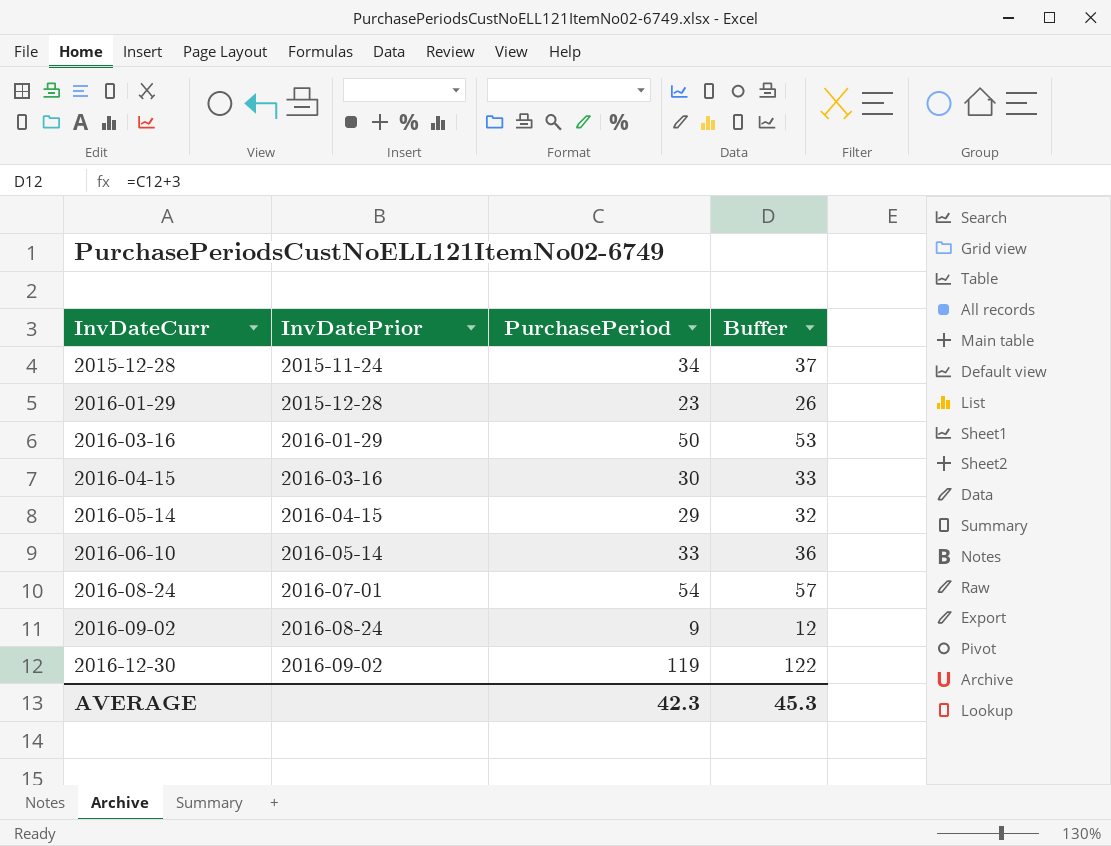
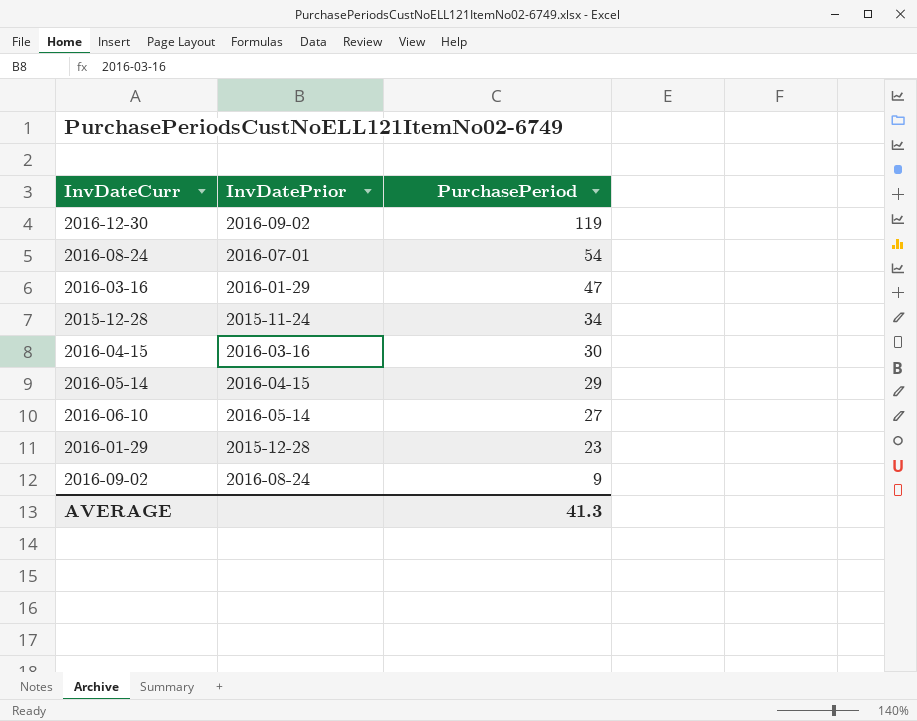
row order: InvDateCurr ascending -> PurchasePeriod descending
column Buffer | formula: [PurchasePeriod] + 3 -> none
2016-03-16 | PurchasePeriod: 50 -> 47
2016-06-10 | PurchasePeriod: 33 -> 27
AVERAGE | PurchasePeriod: 42.3 -> 41.3

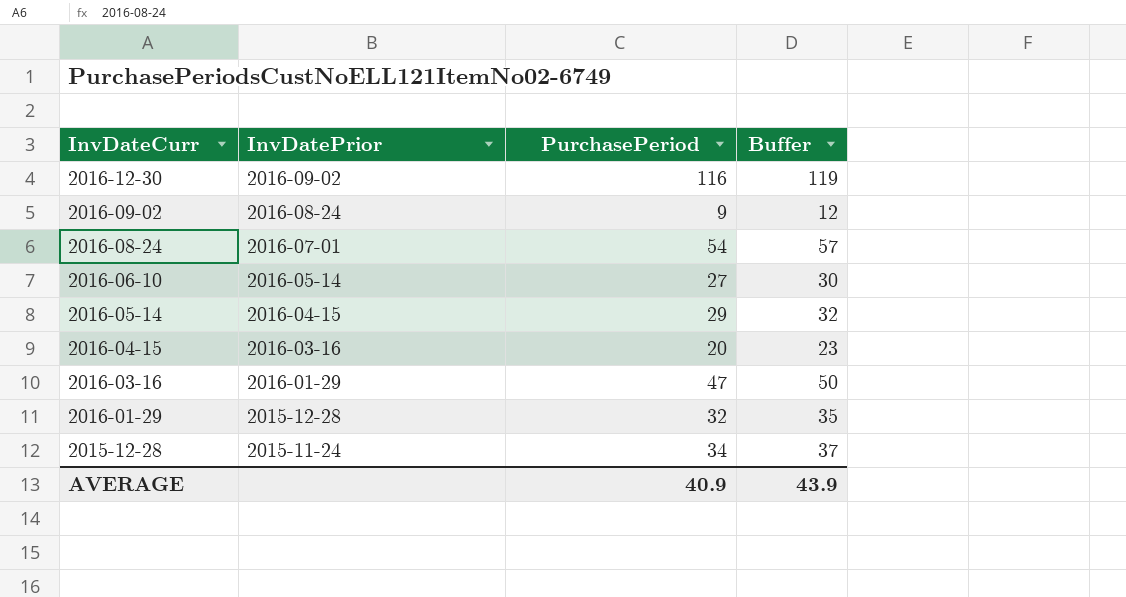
row order: PurchasePeriod descending -> InvDateCurr descending
column Buffer | formula: none -> [PurchasePeriod] + 3
2016-12-30 | PurchasePeriod: 119 -> 116
2016-04-15 | PurchasePeriod: 30 -> 20
2016-01-29 | PurchasePeriod: 23 -> 32
AVERAGE | PurchasePeriod: 41.3 -> 40.9

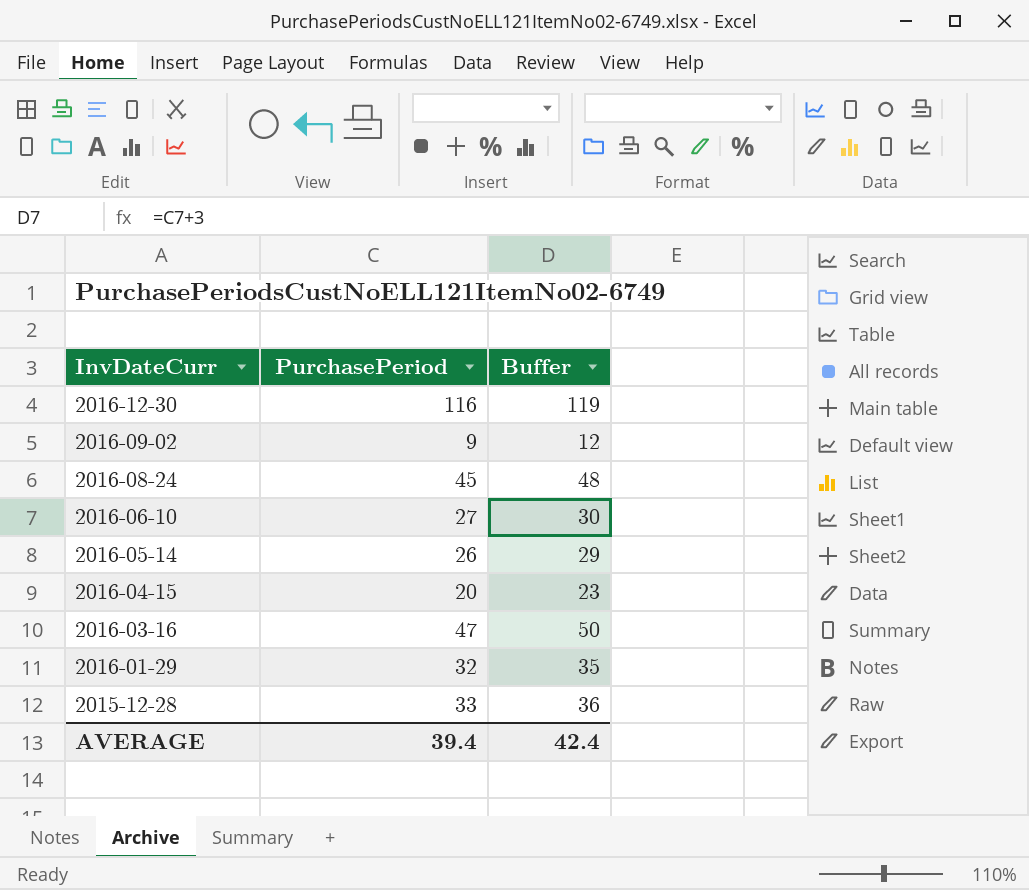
column InvDatePrior | position: 2 -> none
2016-08-24 | PurchasePeriod: 54 -> 45
2016-08-24 | Buffer: 57 -> 48
2016-05-14 | PurchasePeriod: 29 -> 26
2016-05-14 | Buffer: 32 -> 29
2015-12-28 | PurchasePeriod: 34 -> 33
2015-12-28 | Buffer: 37 -> 36
AVERAGE | PurchasePeriod: 40.9 -> 39.4
AVERAGE | Buffer: 43.9 -> 42.4

